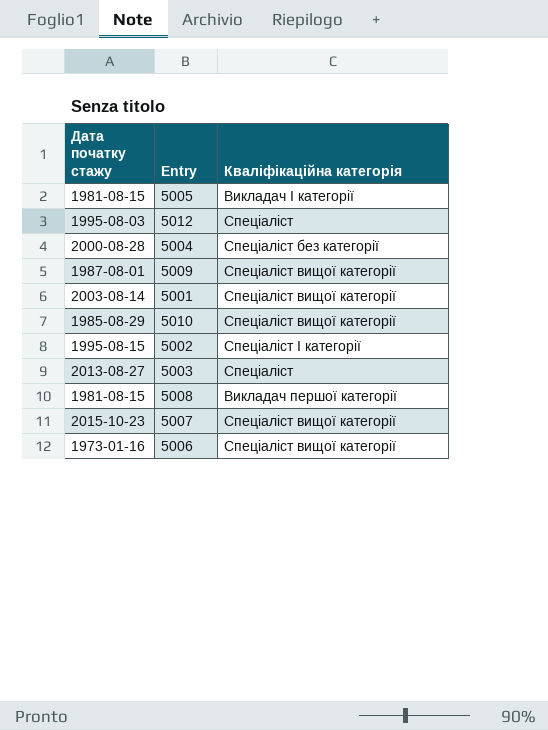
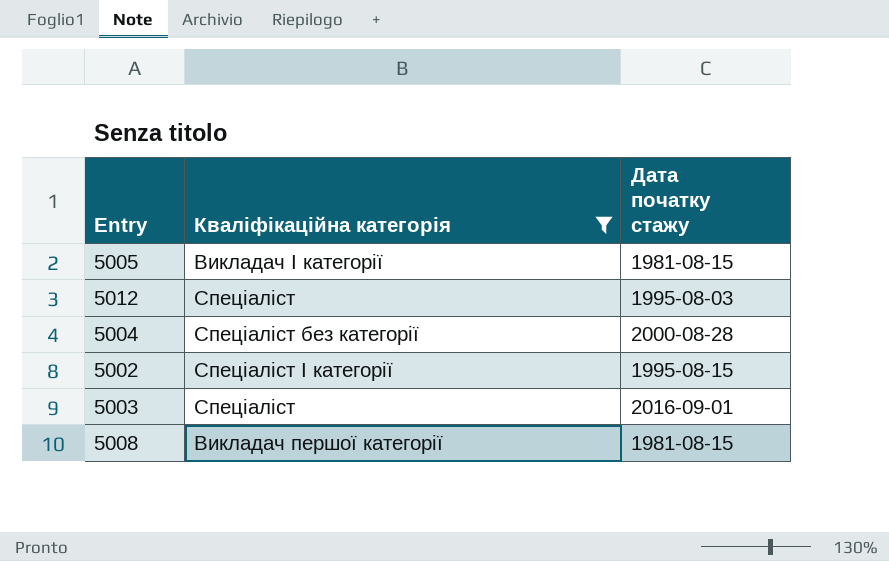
filter: none -> Кваліфікаційна категорія != Спеціаліст вищої категорії
column Дата початку стажу | position: 1 -> 3
5003 | Дата початку стажу: 2013-08-27 -> 2016-09-01

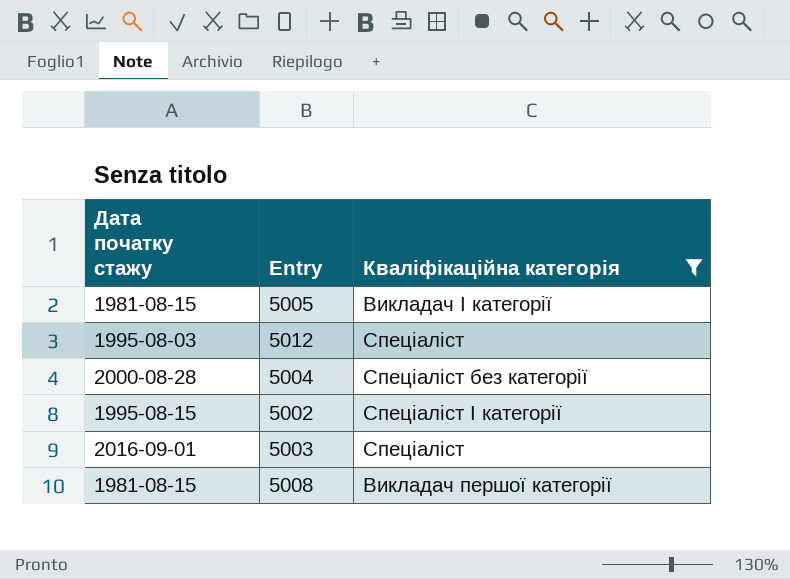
column Дата початку стажу | position: 3 -> 1

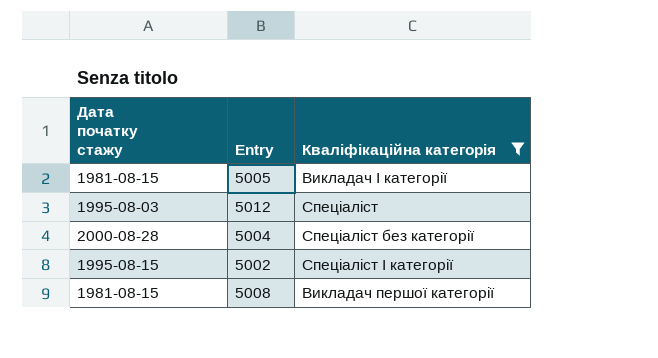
row 5003: 2016-09-01 | Спеціаліст -> none

